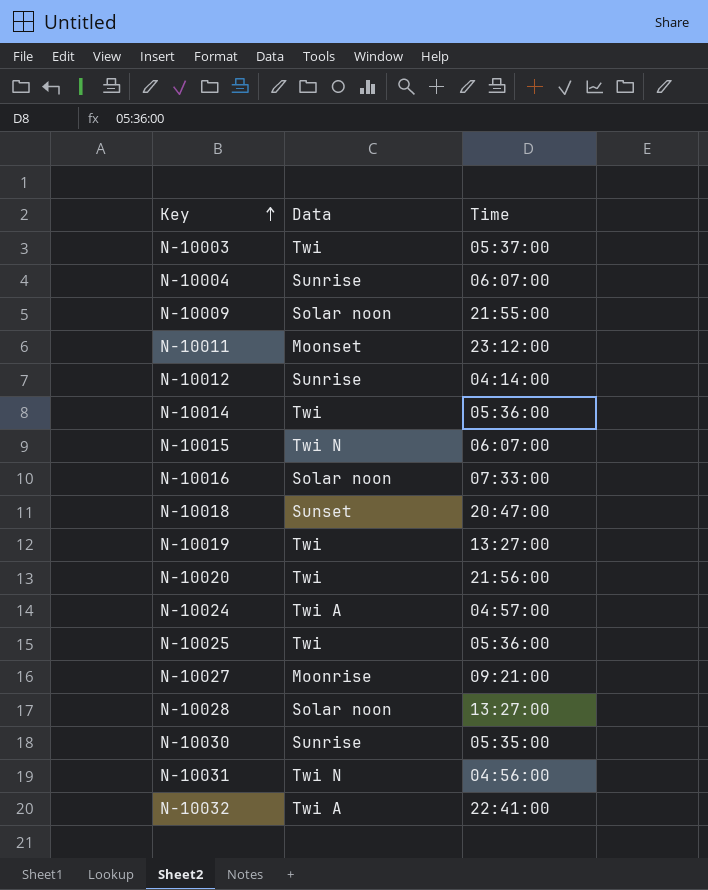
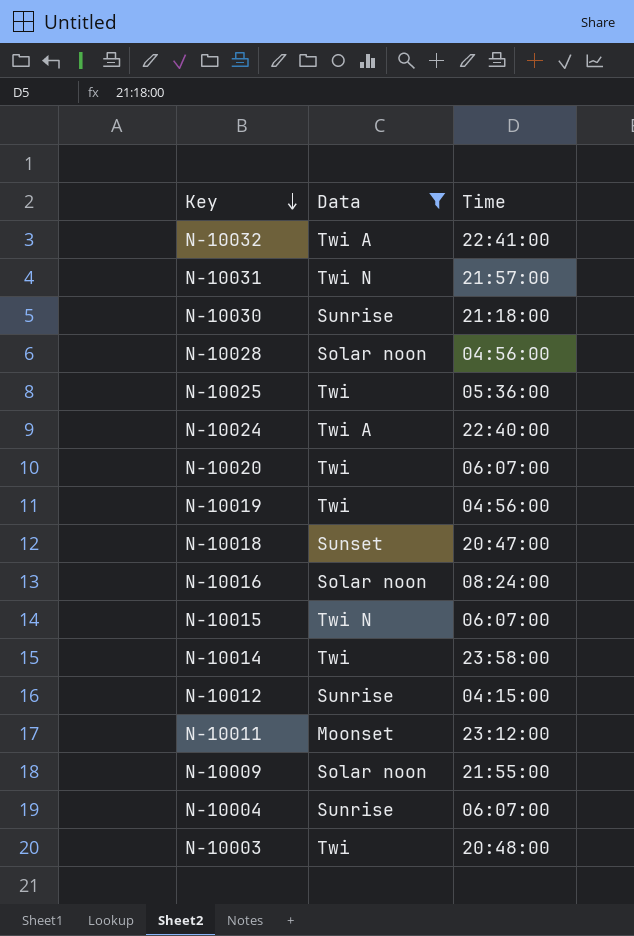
filter: none -> Data != Moonrise
row order: Key ascending -> Key descending
N-10031 | Time: 04:56:00 -> 21:57:00
N-10030 | Time: 05:35:00 -> 21:18:00
N-10028 | Time: 13:27:00 -> 04:56:00
N-10024 | Time: 04:57:00 -> 22:40:00
N-10020 | Time: 21:56:00 -> 06:07:00
N-10019 | Time: 13:27:00 -> 04:56:00
N-10016 | Time: 07:33:00 -> 08:24:00
N-10014 | Time: 05:36:00 -> 23:58:00
N-10012 | Time: 04:14:00 -> 04:15:00
N-10003 | Time: 05:37:00 -> 20:48:00

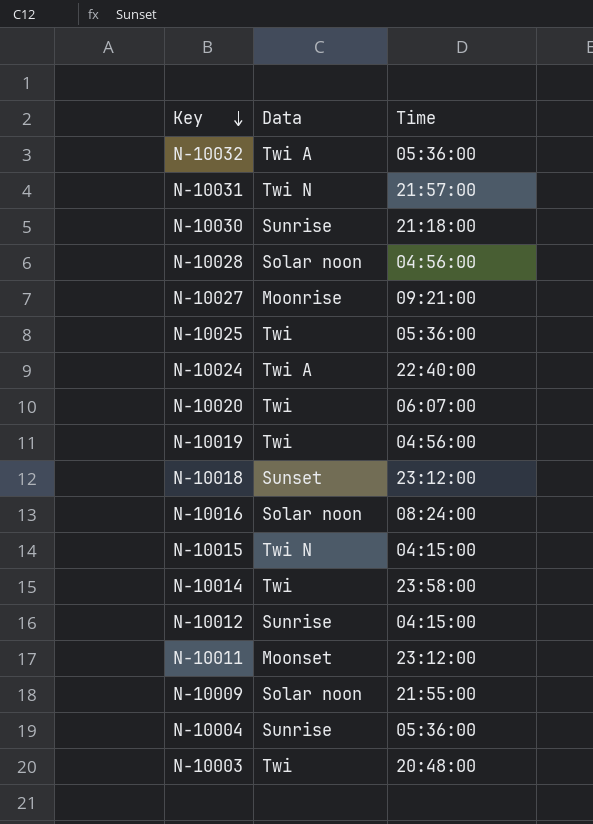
filter: Data != Moonrise -> none
N-10032 | Time: 22:41:00 -> 05:36:00
N-10018 | Time: 20:47:00 -> 23:12:00
N-10015 | Time: 06:07:00 -> 04:15:00
N-10004 | Time: 06:07:00 -> 05:36:00

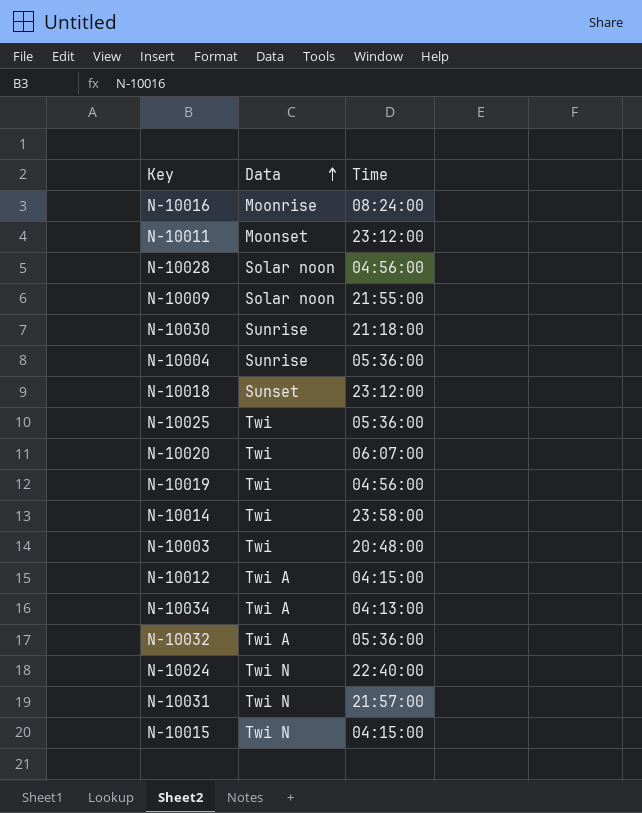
row order: Key descending -> Data ascending
row N-10027: Moonrise | 09:21:00 -> none
N-10016 | Data: Solar noon -> Moonrise
N-10012 | Data: Sunrise -> Twi A
row N-10034: none -> Twi A | 04:13:00
N-10024 | Data: Twi A -> Twi N

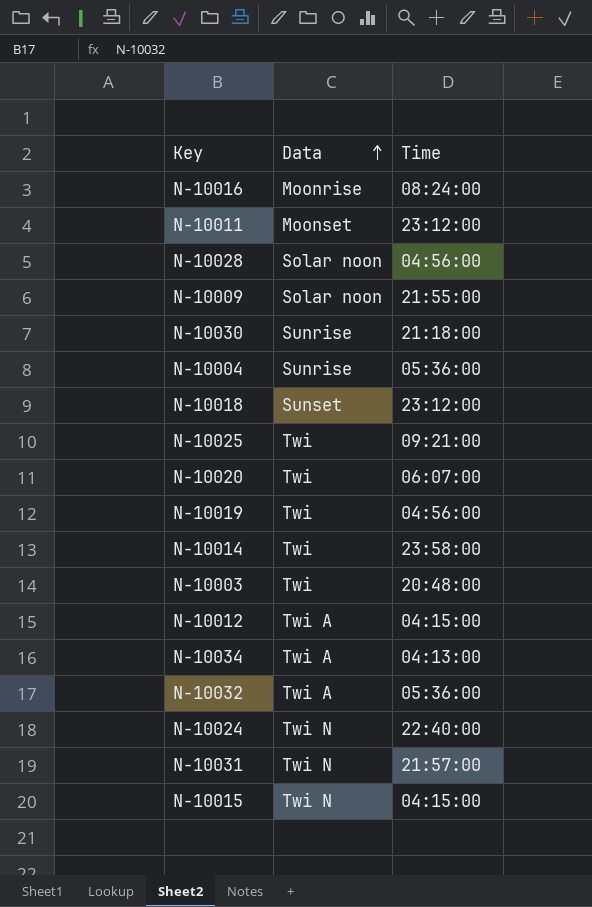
N-10025 | Time: 05:36:00 -> 09:21:00

